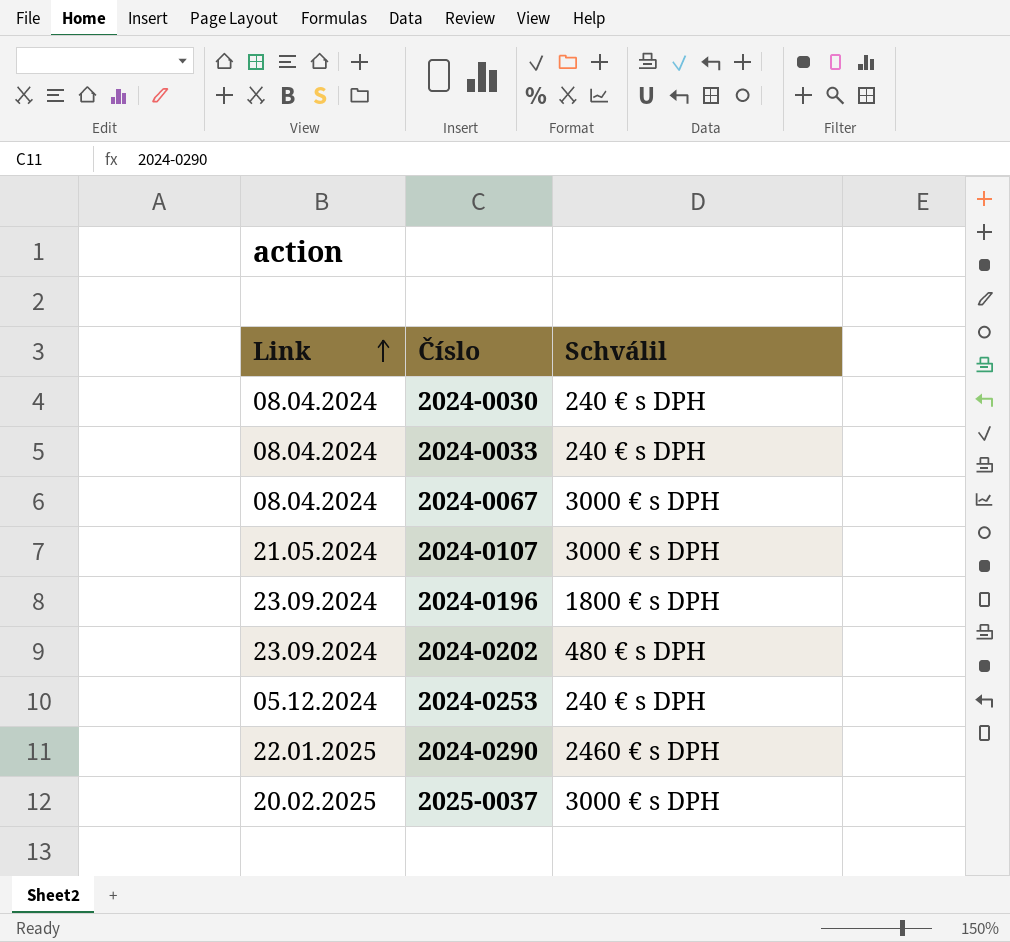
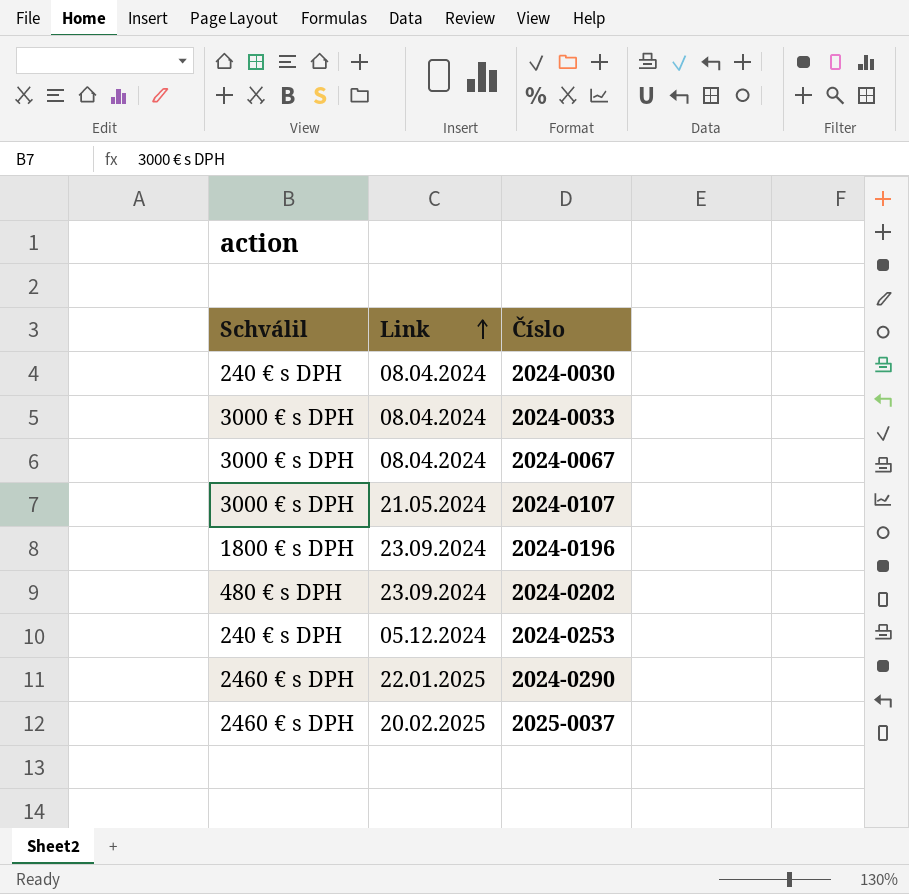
column Schválil | position: 3 -> 1
2024-0033 | Schválil: 240 € s DPH -> 3000 € s DPH
2025-0037 | Schválil: 3000 € s DPH -> 2460 € s DPH

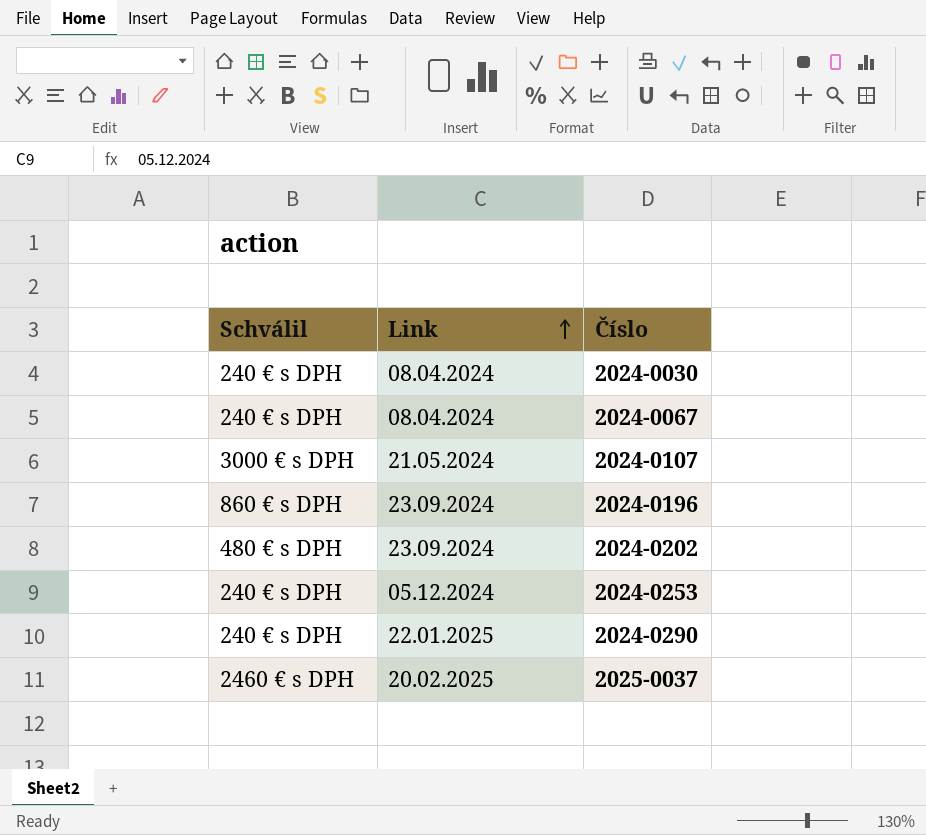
row 2024-0033: 3000 € s DPH | 08.04.2024 -> none
2024-0067 | Schválil: 3000 € s DPH -> 240 € s DPH
2024-0196 | Schválil: 1800 € s DPH -> 860 € s DPH
2024-0290 | Schválil: 2460 € s DPH -> 240 € s DPH

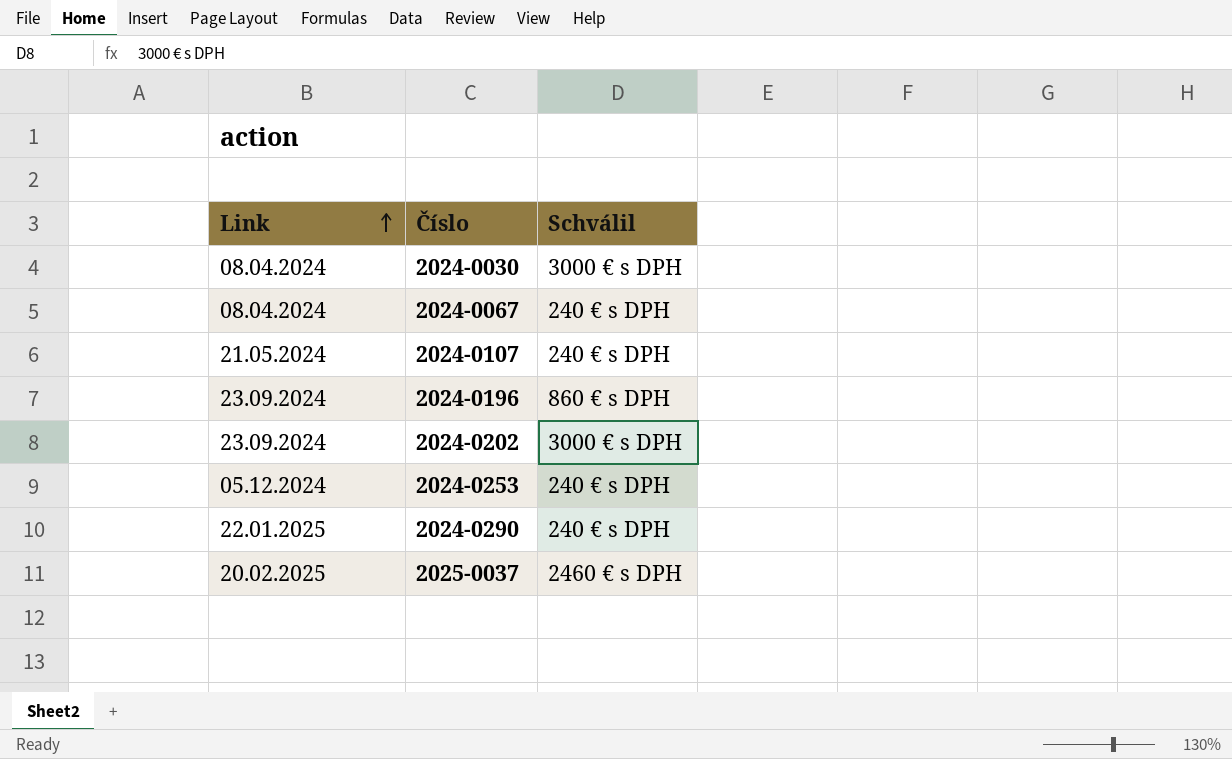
column Schválil | position: 1 -> 3
2024-0030 | Schválil: 240 € s DPH -> 3000 € s DPH
2024-0107 | Schválil: 3000 € s DPH -> 240 € s DPH
2024-0202 | Schválil: 480 € s DPH -> 3000 € s DPH

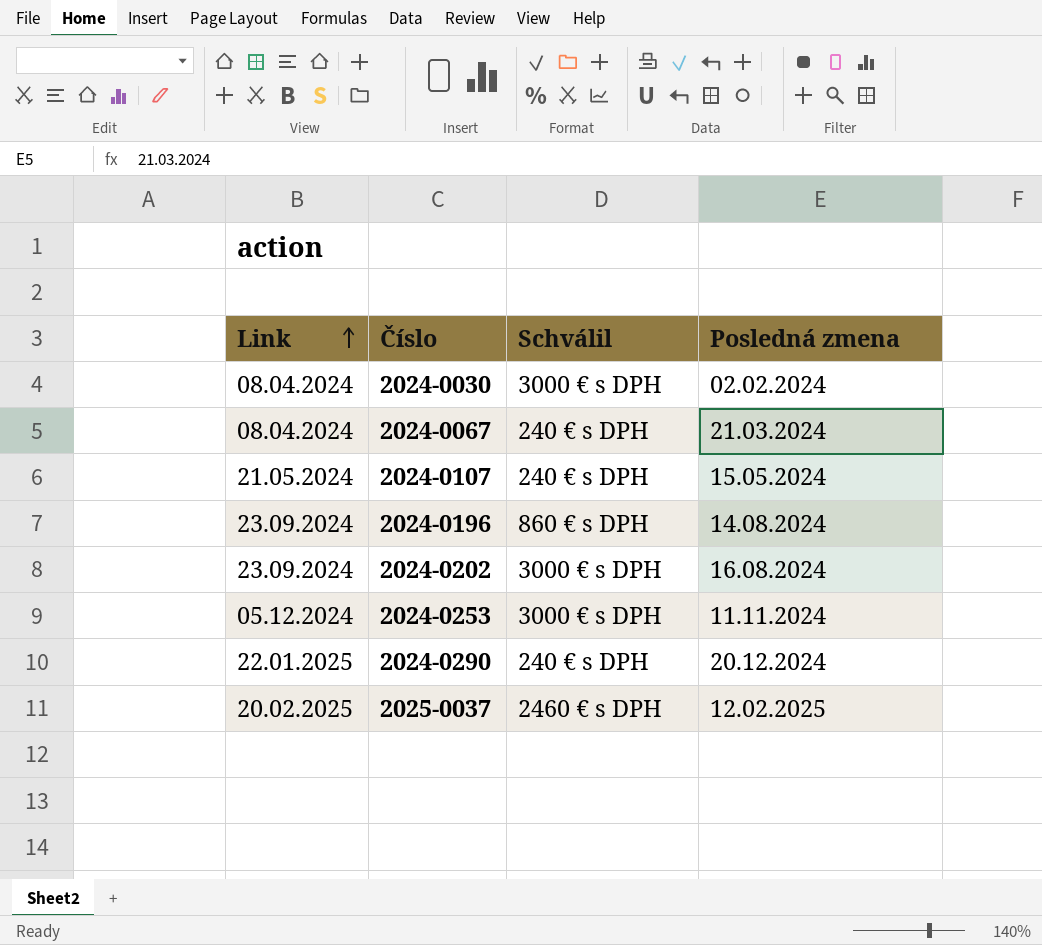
column Posledná zmena | position: none -> 4
2024-0253 | Schválil: 240 € s DPH -> 3000 € s DPH

